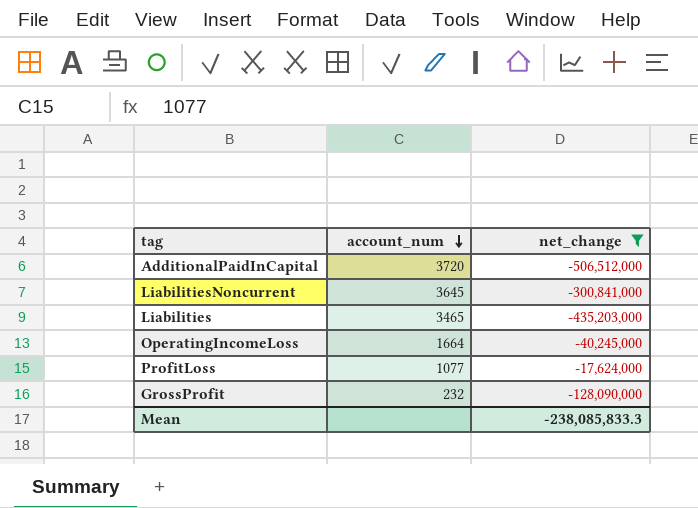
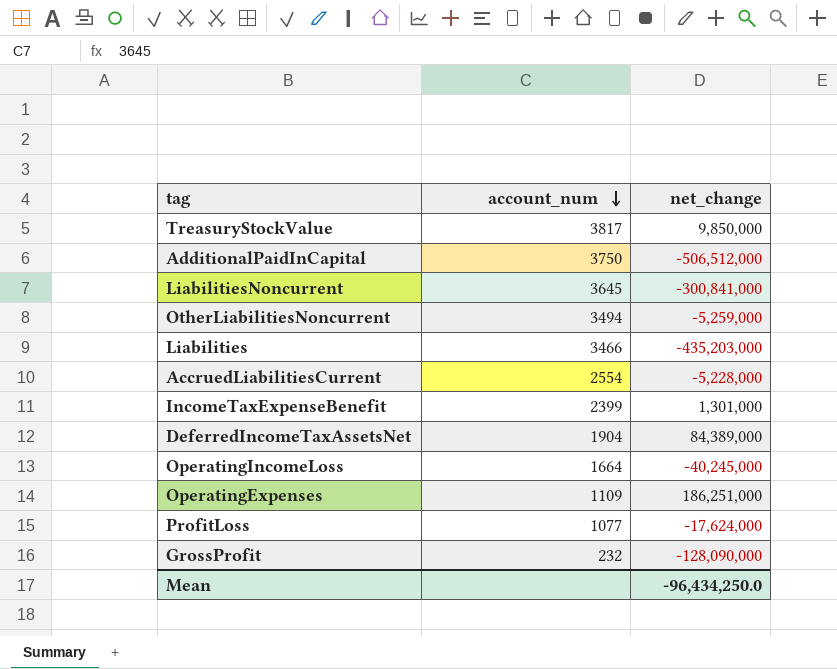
filter: net_change <= -17,624,000 -> none
AdditionalPaidInCapital | account_num: 3720 -> 3750
Liabilities | account_num: 3465 -> 3466
Mean | net_change: -238,085,833.3 -> -96,434,250.0

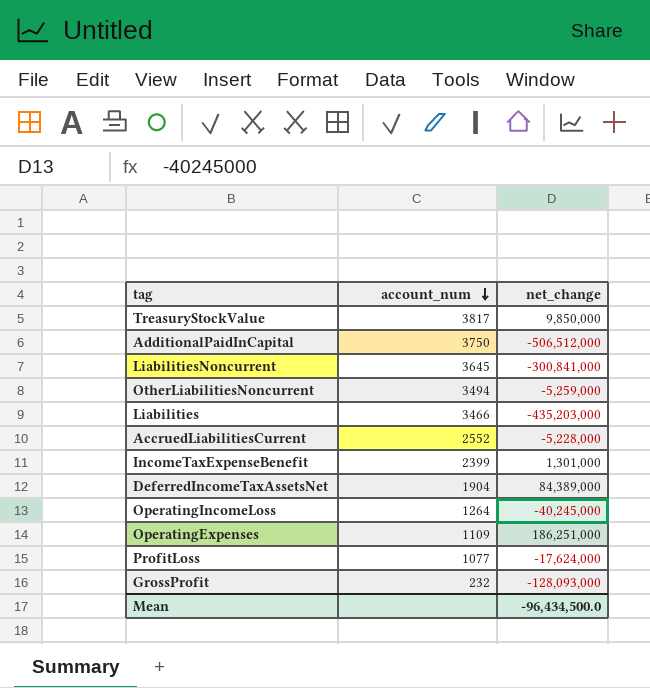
AccruedLiabilitiesCurrent | account_num: 2554 -> 2552
OperatingIncomeLoss | account_num: 1664 -> 1264
GrossProfit | net_change: -128,090,000 -> -128,093,000
Mean | net_change: -96,434,250.0 -> -96,434,500.0

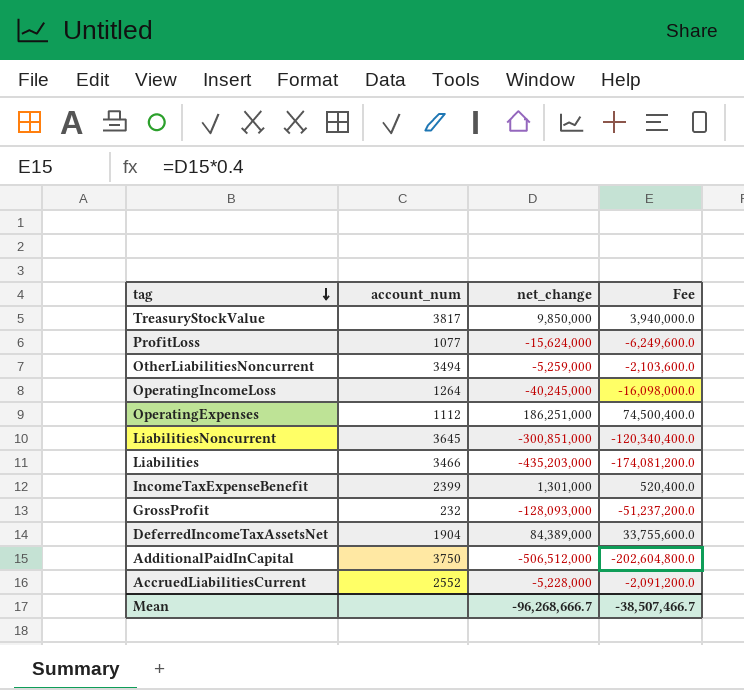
row order: account_num descending -> tag descending
column Fee | formula: none -> [net_change] * 0.4
ProfitLoss | net_change: -17,624,000 -> -15,624,000
OperatingExpenses | account_num: 1109 -> 1112
LiabilitiesNoncurrent | net_change: -300,841,000 -> -300,851,000
Mean | net_change: -96,434,500.0 -> -96,268,666.7

